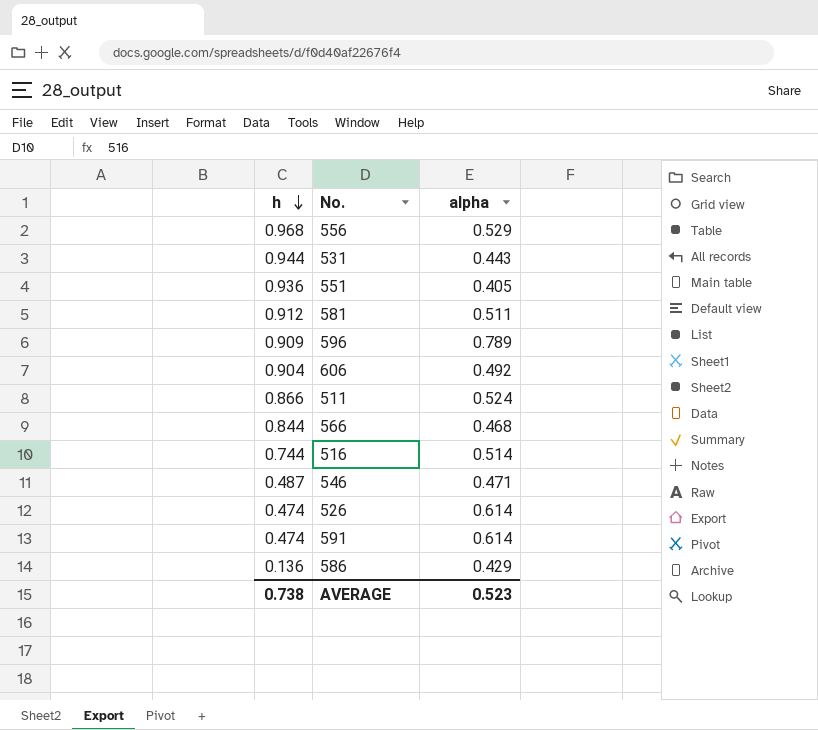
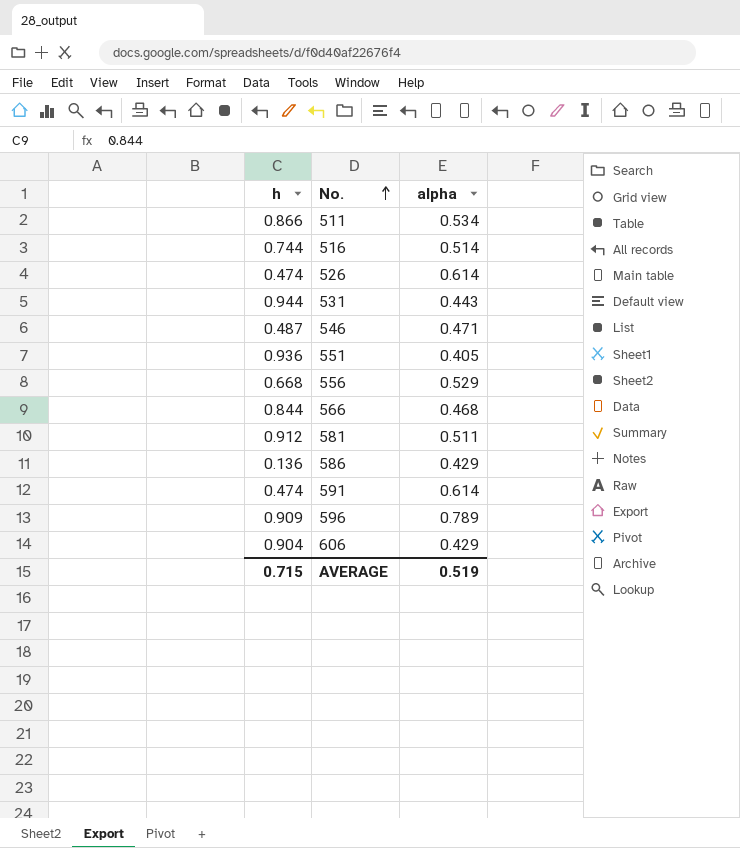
row order: h descending -> No. ascending
511 | alpha: 0.524 -> 0.534
556 | h: 0.968 -> 0.668
606 | alpha: 0.492 -> 0.429
AVERAGE | h: 0.738 -> 0.715
AVERAGE | alpha: 0.523 -> 0.519

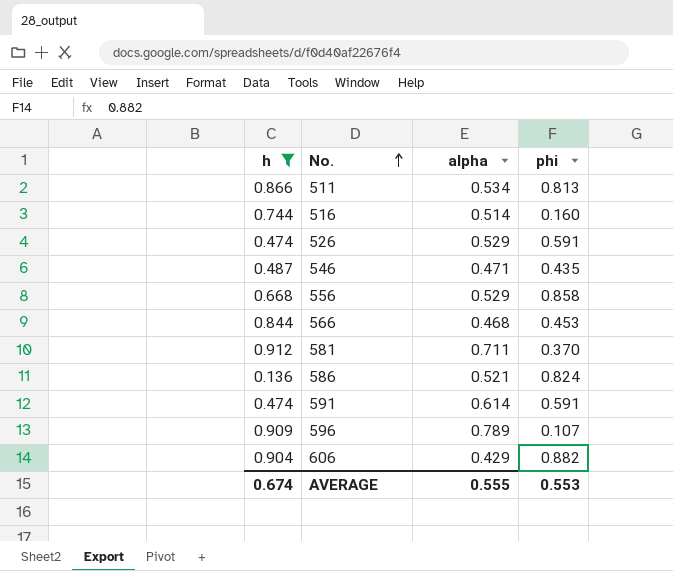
filter: none -> h <= 0.912
column phi | position: none -> 4
526 | alpha: 0.614 -> 0.529
581 | alpha: 0.511 -> 0.711
586 | alpha: 0.429 -> 0.521
AVERAGE | h: 0.715 -> 0.674
AVERAGE | alpha: 0.519 -> 0.555

